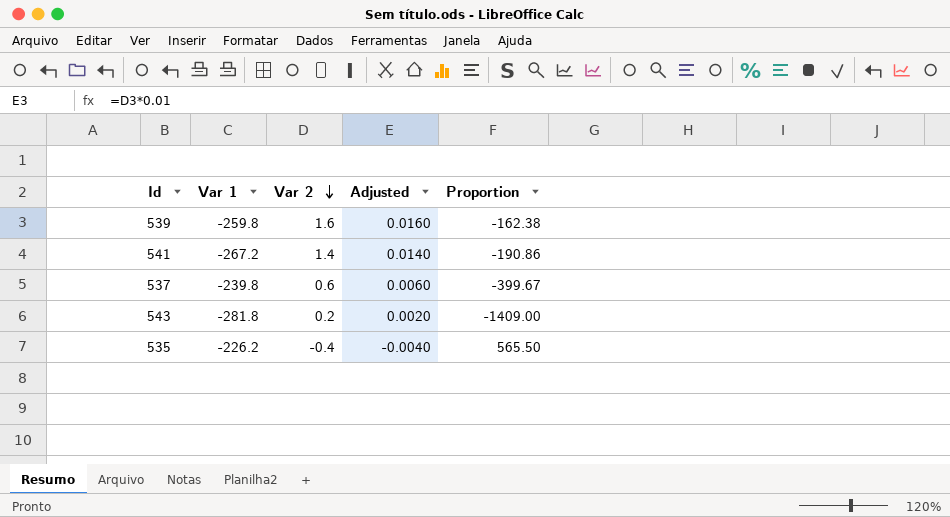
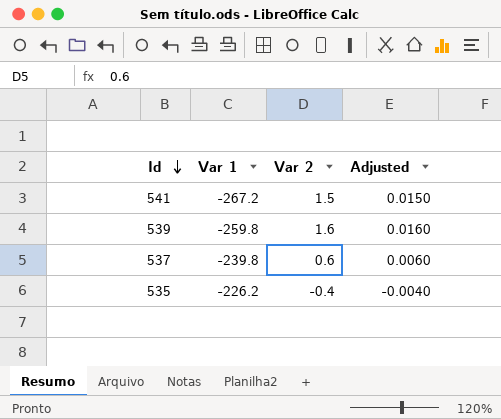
row order: Var 2 descending -> Id descending
column Proportion | formula: [Var 1] / [Var 2] -> none
row 543: -281.8 | 0.2 | 0.0020 | -1409.00 -> none
541 | Var 2: 1.4 -> 1.5
541 | Adjusted: 0.0140 -> 0.0150

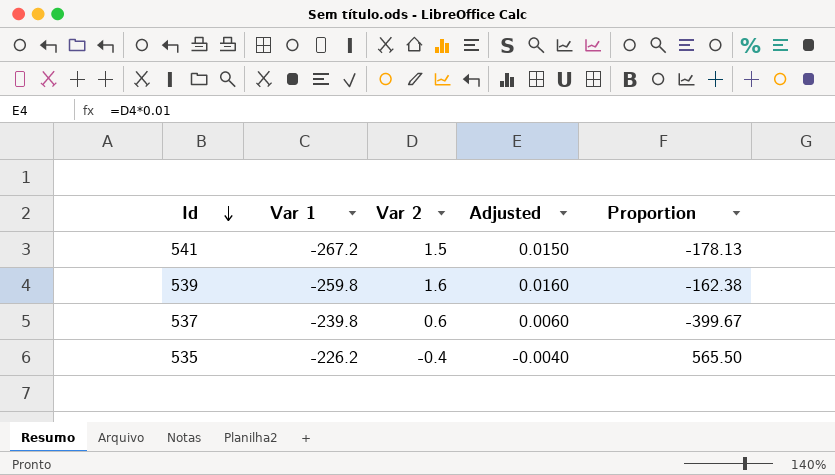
column Proportion | formula: none -> [Var 1] / [Var 2]

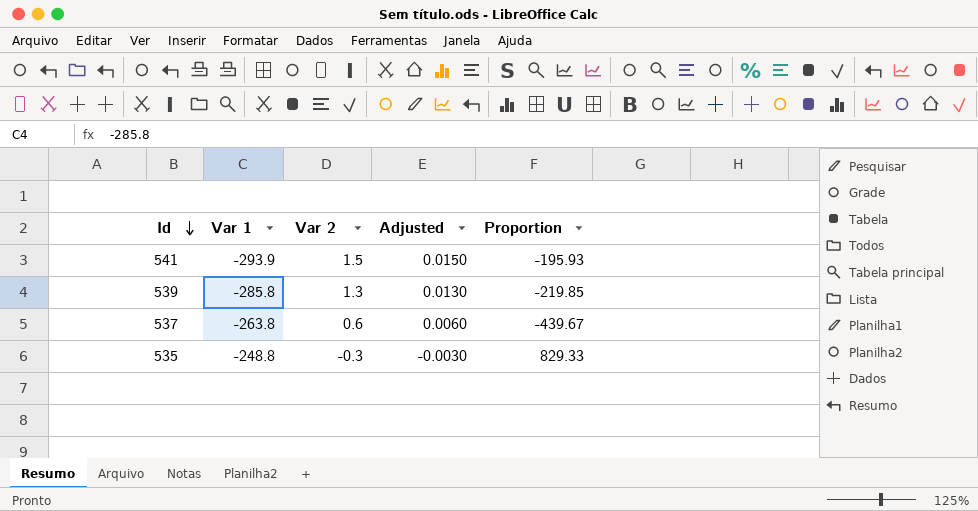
541 | Var 1: -267.2 -> -293.9
541 | Proportion: -178.13 -> -195.93
539 | Var 1: -259.8 -> -285.8
539 | Var 2: 1.6 -> 1.3
539 | Adjusted: 0.0160 -> 0.0130
539 | Proportion: -162.38 -> -219.85
537 | Var 1: -239.8 -> -263.8
537 | Proportion: -399.67 -> -439.67
535 | Var 1: -226.2 -> -248.8
535 | Var 2: -0.4 -> -0.3
535 | Adjusted: -0.0040 -> -0.0030
535 | Proportion: 565.50 -> 829.33

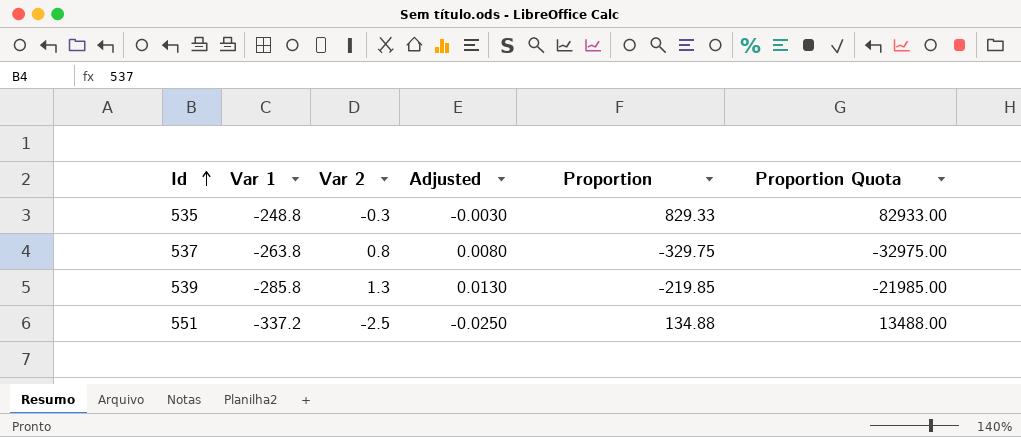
row order: Id descending -> Id ascending
column Proportion Quota | formula: none -> [Proportion] * 100
row 541: -293.9 | 1.5 | 0.0150 | -195.93 -> none
537 | Var 2: 0.6 -> 0.8
537 | Adjusted: 0.0060 -> 0.0080
537 | Proportion: -439.67 -> -329.75
row 551: none -> -337.2 | -2.5 | -0.0250 | 134.88 | 13488.00

